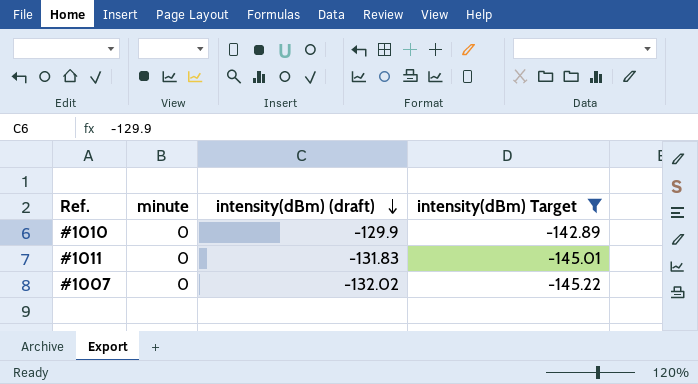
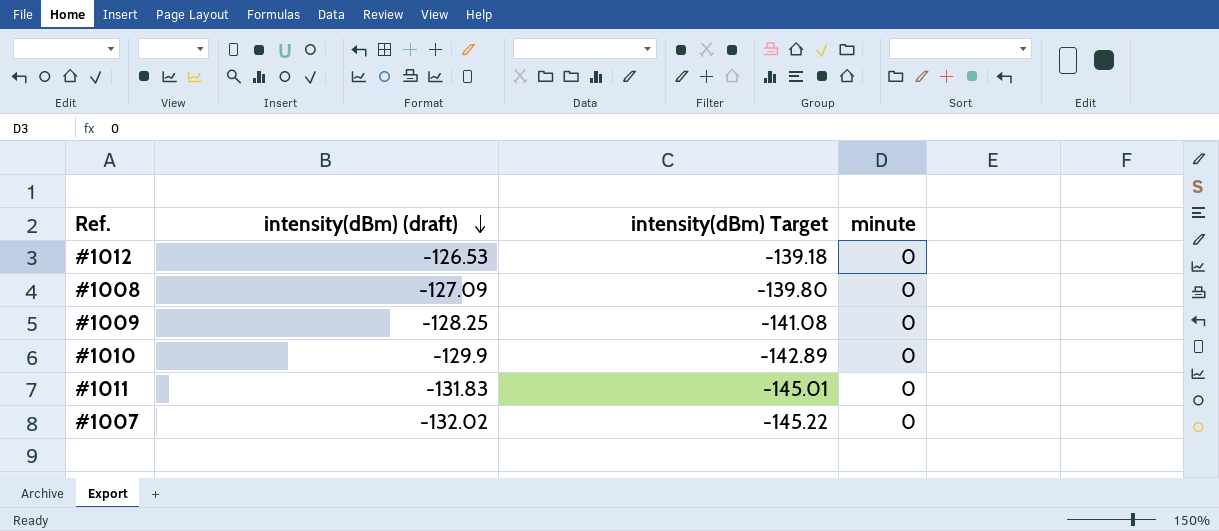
filter: intensity(dBm) Target <= -142.89 -> none
column minute | position: 2 -> 4

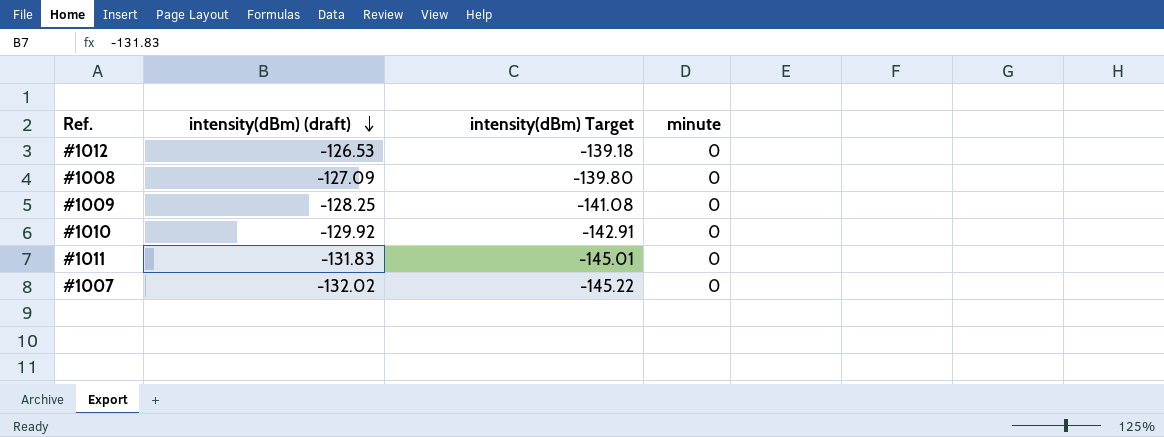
#1010 | intensity(dBm) (draft): -129.9 -> -129.92
#1010 | intensity(dBm) Target: -142.89 -> -142.91

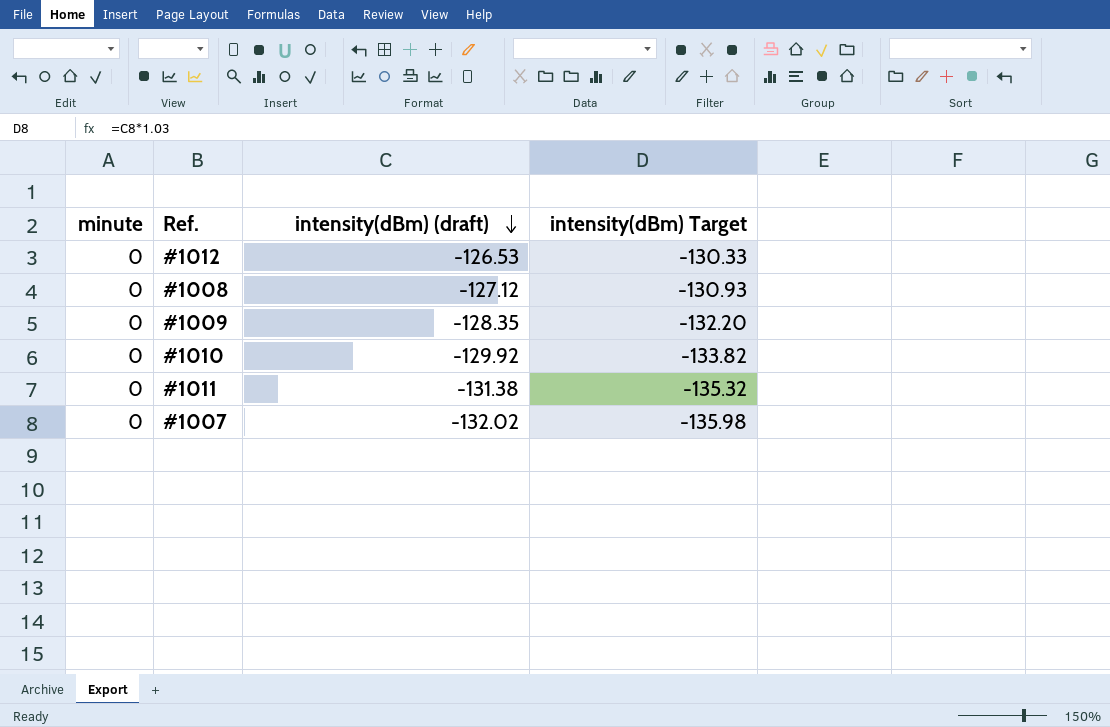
column minute | position: 4 -> 1
column intensity(dBm) Target | formula: [intensity(dBm) (draft)] * 1.1 -> [intensity(dBm) (draft)] * 1.03
#1008 | intensity(dBm) (draft): -127.09 -> -127.12
#1009 | intensity(dBm) (draft): -128.25 -> -128.35
#1011 | intensity(dBm) (draft): -131.83 -> -131.38

